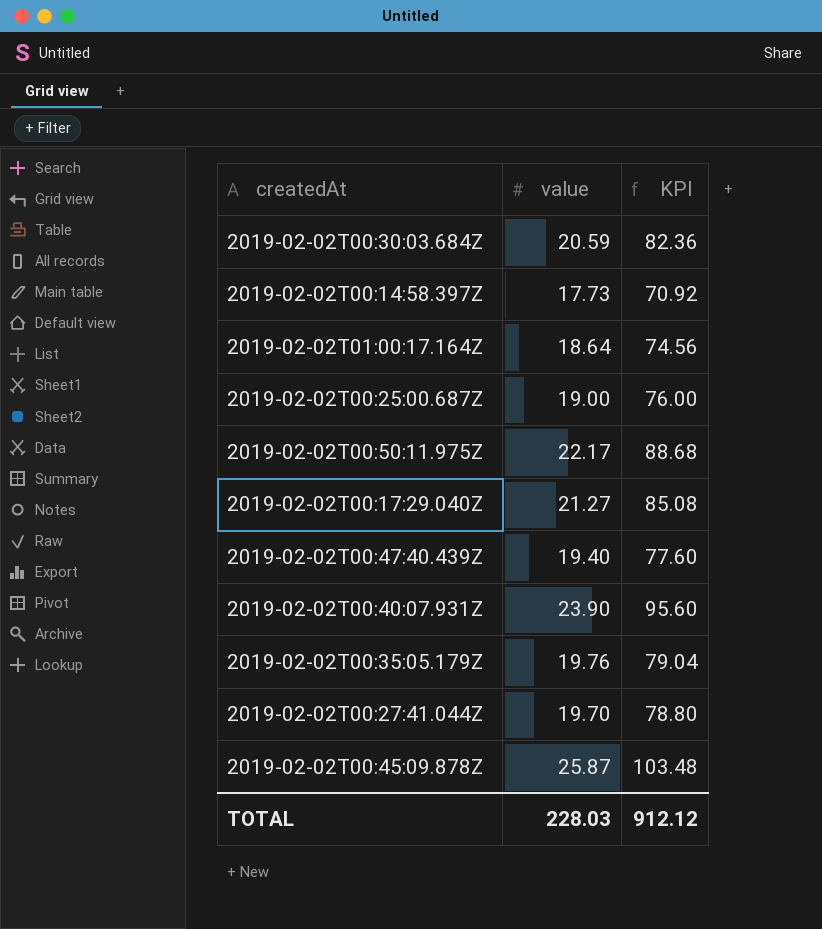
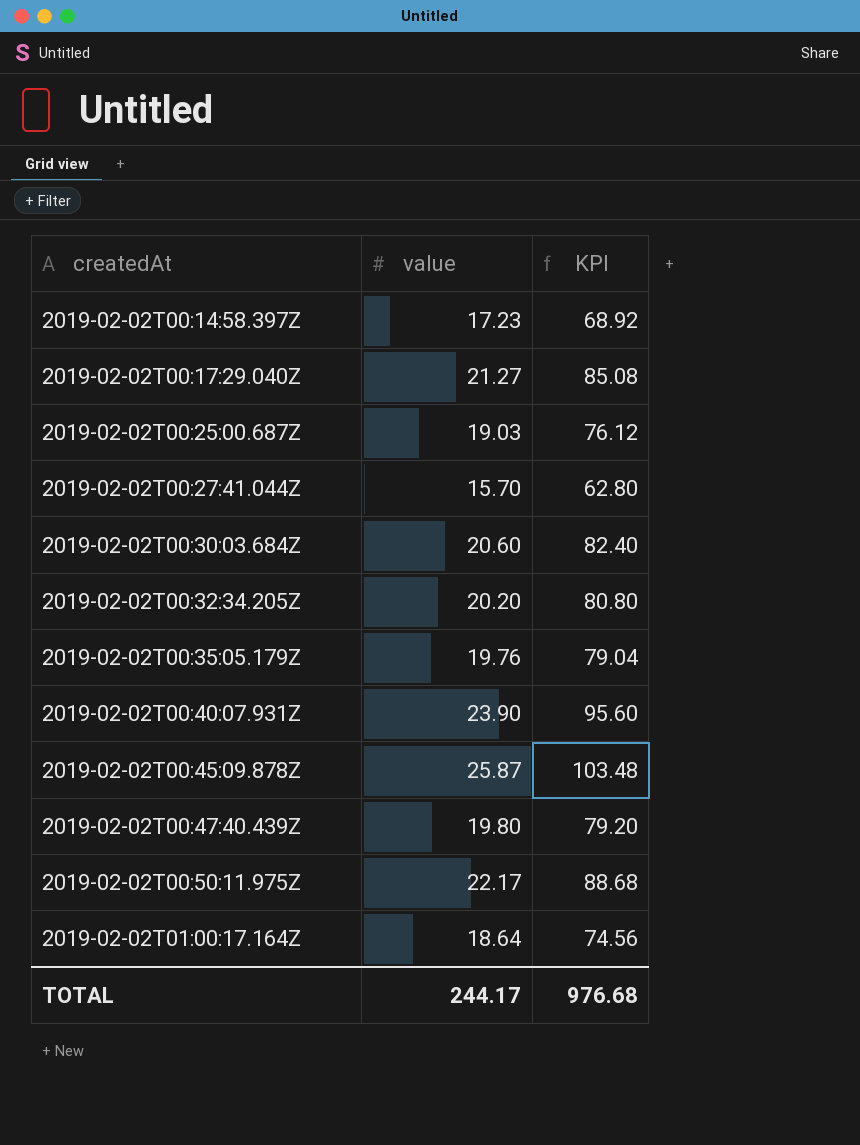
row order: none -> createdAt ascending
2019-02-02T00:14:58.397Z | value: 17.73 -> 17.23
2019-02-02T00:14:58.397Z | KPI: 70.92 -> 68.92
2019-02-02T00:25:00.687Z | value: 19.00 -> 19.03
2019-02-02T00:25:00.687Z | KPI: 76.00 -> 76.12
2019-02-02T00:27:41.044Z | value: 19.70 -> 15.70
2019-02-02T00:27:41.044Z | KPI: 78.80 -> 62.80
2019-02-02T00:30:03.684Z | value: 20.59 -> 20.60
2019-02-02T00:30:03.684Z | KPI: 82.36 -> 82.40
row 2019-02-02T00:32:34.205Z: none -> 20.20 | 80.80
2019-02-02T00:47:40.439Z | value: 19.40 -> 19.80
2019-02-02T00:47:40.439Z | KPI: 77.60 -> 79.20
TOTAL | value: 228.03 -> 244.17
TOTAL | KPI: 912.12 -> 976.68

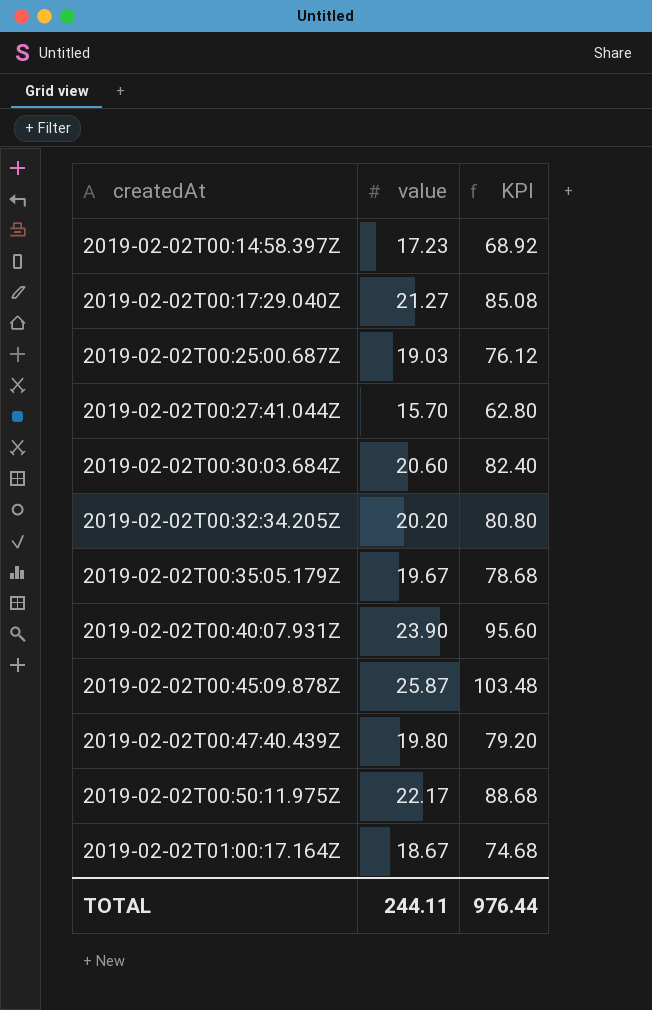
2019-02-02T00:35:05.179Z | value: 19.76 -> 19.67
2019-02-02T00:35:05.179Z | KPI: 79.04 -> 78.68
2019-02-02T01:00:17.164Z | value: 18.64 -> 18.67
2019-02-02T01:00:17.164Z | KPI: 74.56 -> 74.68
TOTAL | value: 244.17 -> 244.11
TOTAL | KPI: 976.68 -> 976.44

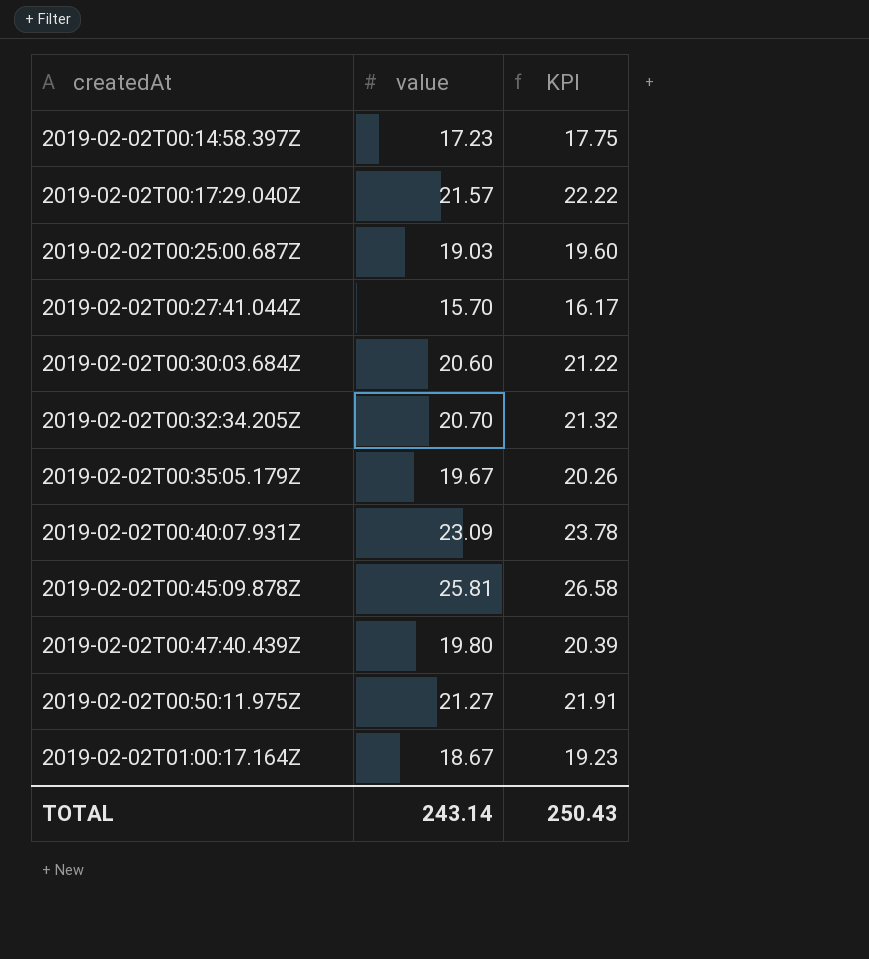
column KPI | formula: [value] * 4 -> [value] * 1.03
2019-02-02T00:17:29.040Z | value: 21.27 -> 21.57
2019-02-02T00:32:34.205Z | value: 20.20 -> 20.70
2019-02-02T00:40:07.931Z | value: 23.90 -> 23.09
2019-02-02T00:45:09.878Z | value: 25.87 -> 25.81
2019-02-02T00:50:11.975Z | value: 22.17 -> 21.27
TOTAL | value: 244.11 -> 243.14
TOTAL | KPI: 976.44 -> 250.43

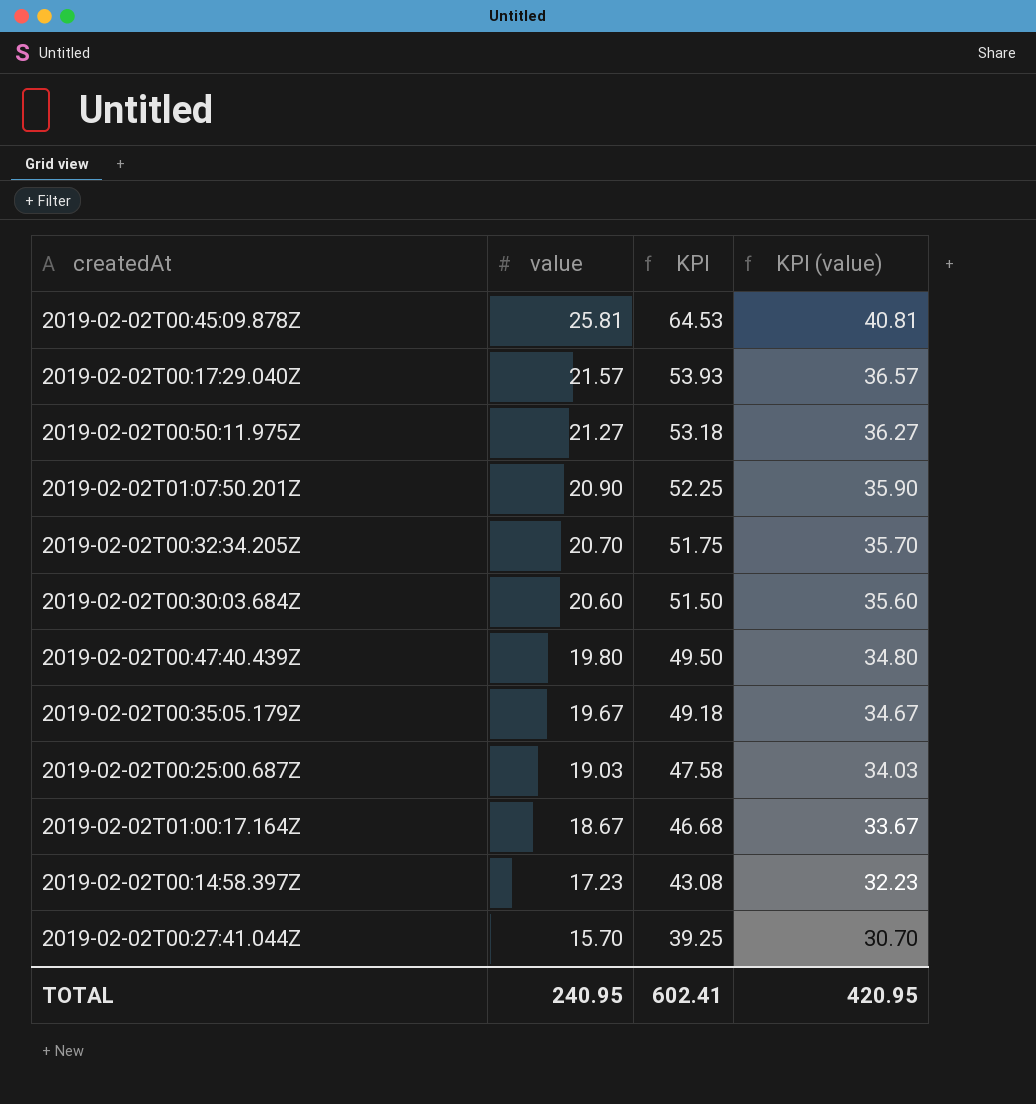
row order: createdAt ascending -> value descending
column KPI | formula: [value] * 1.03 -> [value] * 2.5
column KPI (value) | formula: none -> [value] + 15
row 2019-02-02T00:40:07.931Z: 23.09 | 23.78 -> none
row 2019-02-02T01:07:50.201Z: none -> 20.90 | 52.25 | 35.90
TOTAL | value: 243.14 -> 240.95
TOTAL | KPI: 250.43 -> 602.41

